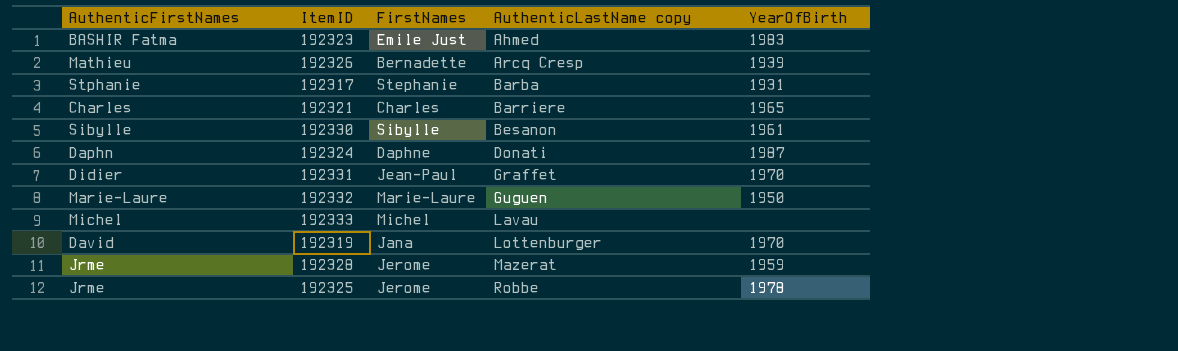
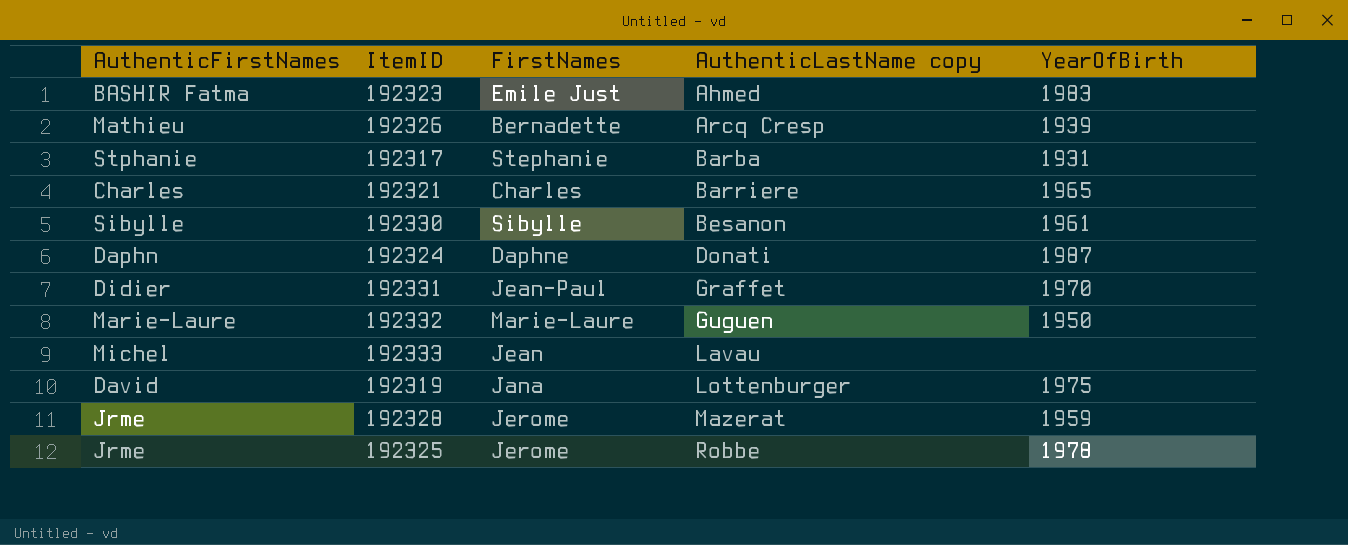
192333 | FirstNames: Michel -> Jean
192319 | YearOfBirth: 1970 -> 1975

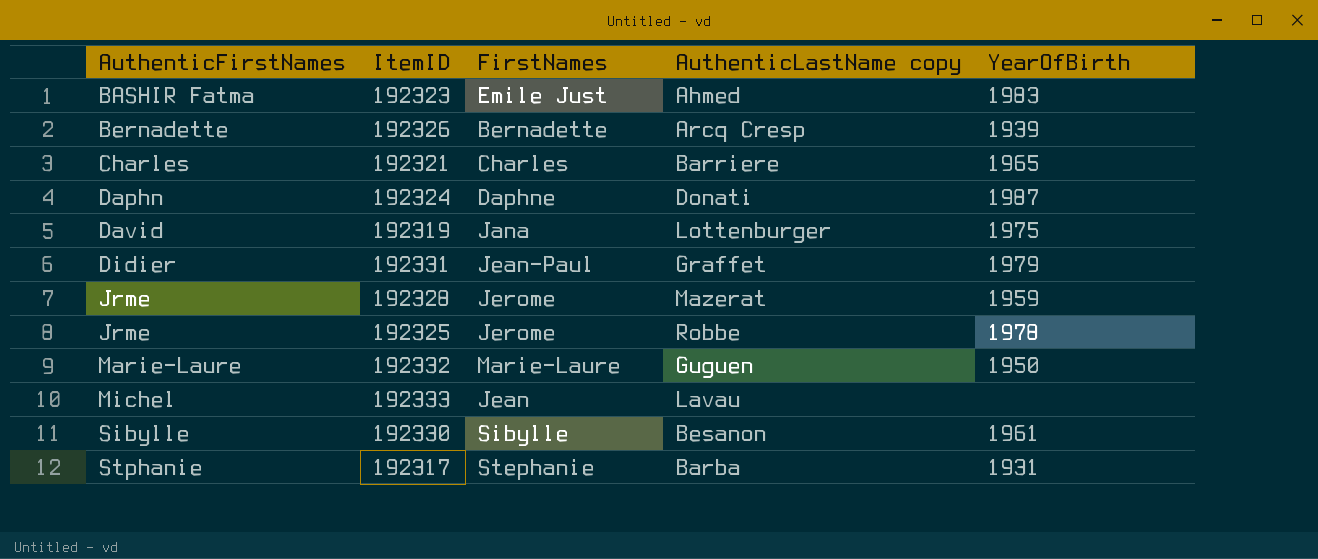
row order: AuthenticLastName copy ascending -> AuthenticFirstNames ascending
192326 | AuthenticFirstNames: Mathieu -> Bernadette
192331 | YearOfBirth: 1970 -> 1979

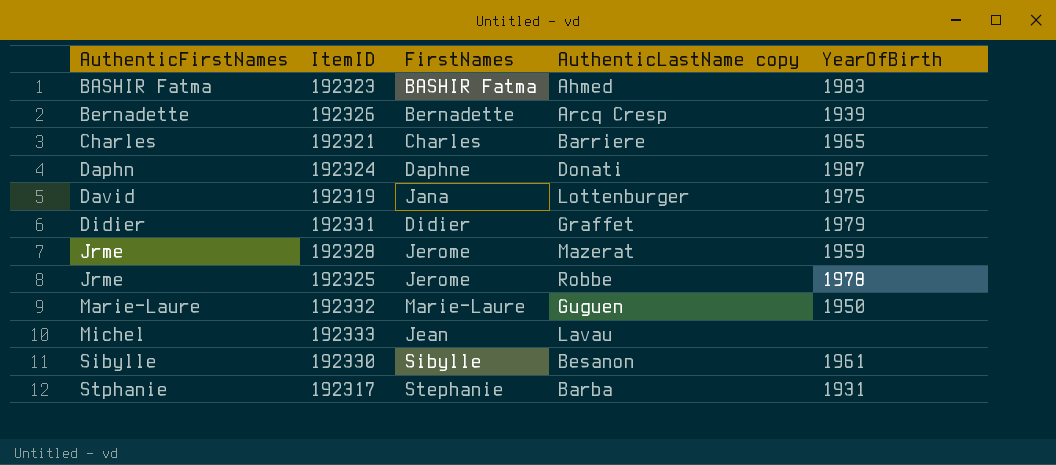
192323 | FirstNames: Emile Just -> BASHIR Fatma
192331 | FirstNames: Jean-Paul -> Didier

